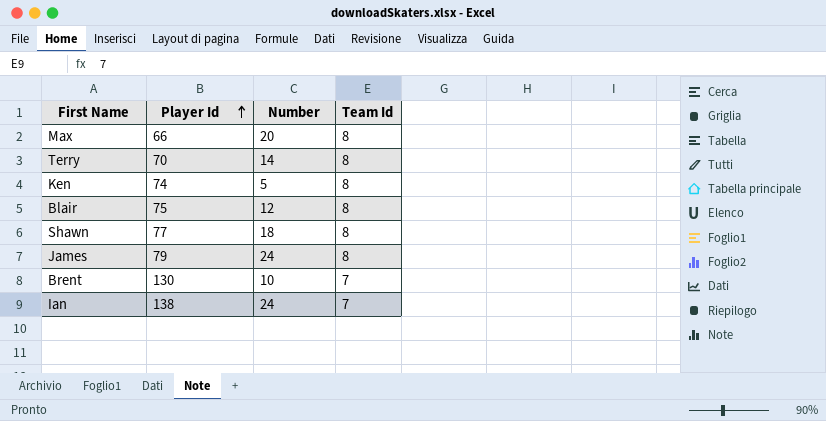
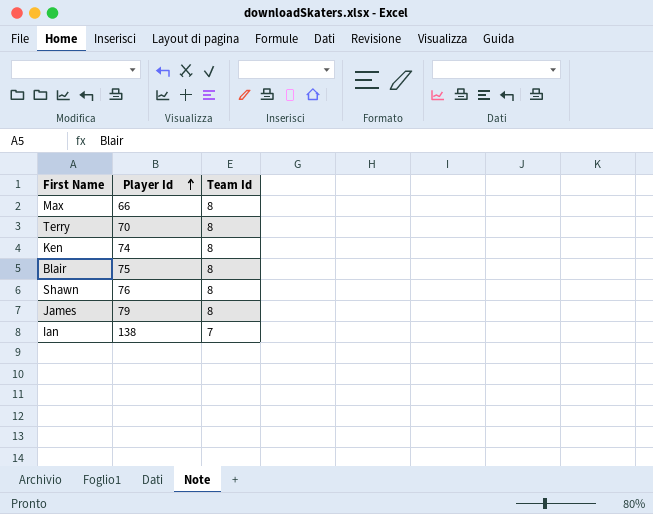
column Number | position: 3 -> none
row Brent: 130 | 10 | 7 -> none
Shawn | Player Id: 77 -> 76

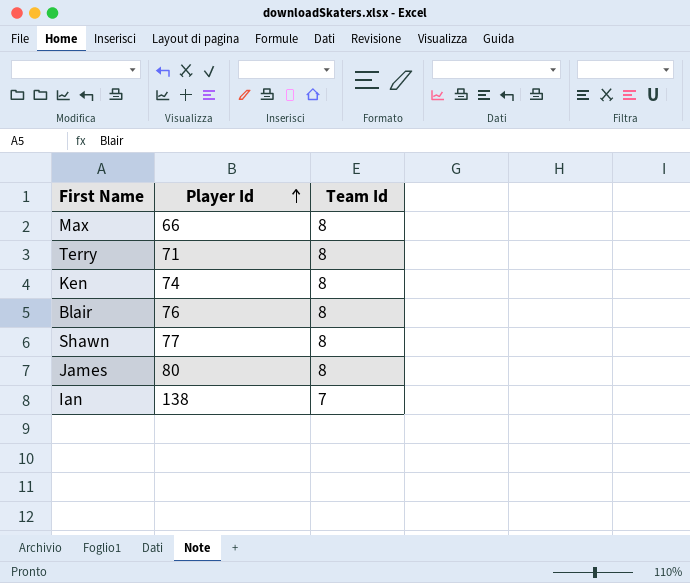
Terry | Player Id: 70 -> 71
Blair | Player Id: 75 -> 76
Shawn | Player Id: 76 -> 77
James | Player Id: 79 -> 80

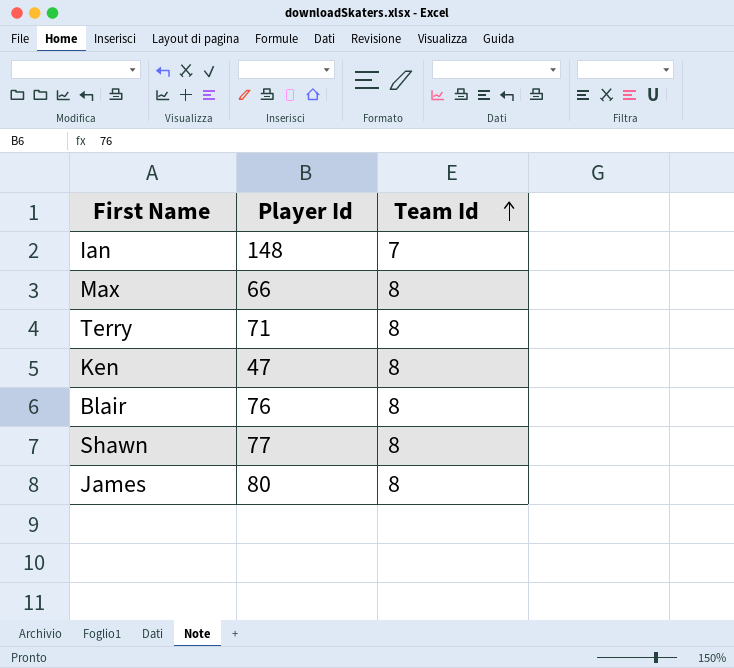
row order: Player Id ascending -> Team Id ascending
Ian | Player Id: 138 -> 148
Ken | Player Id: 74 -> 47

